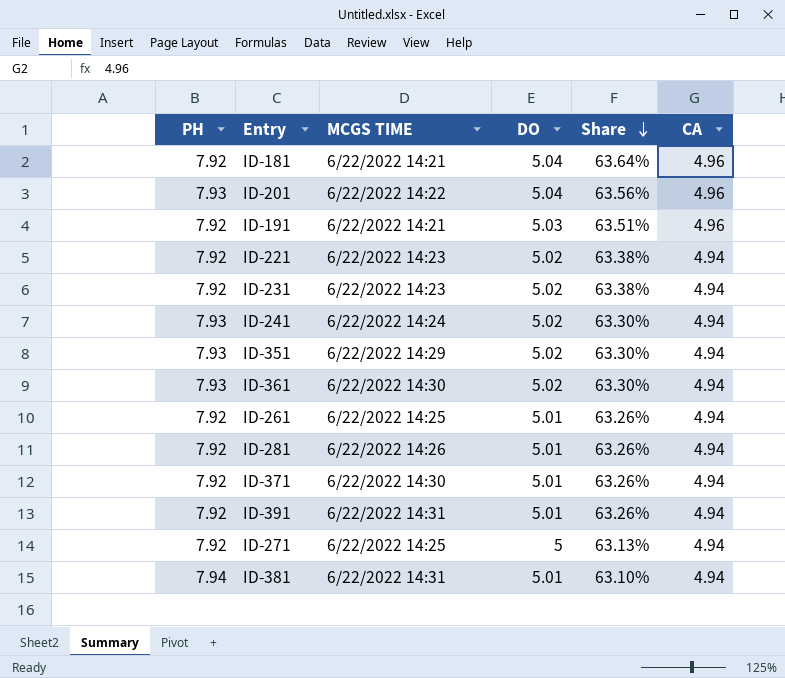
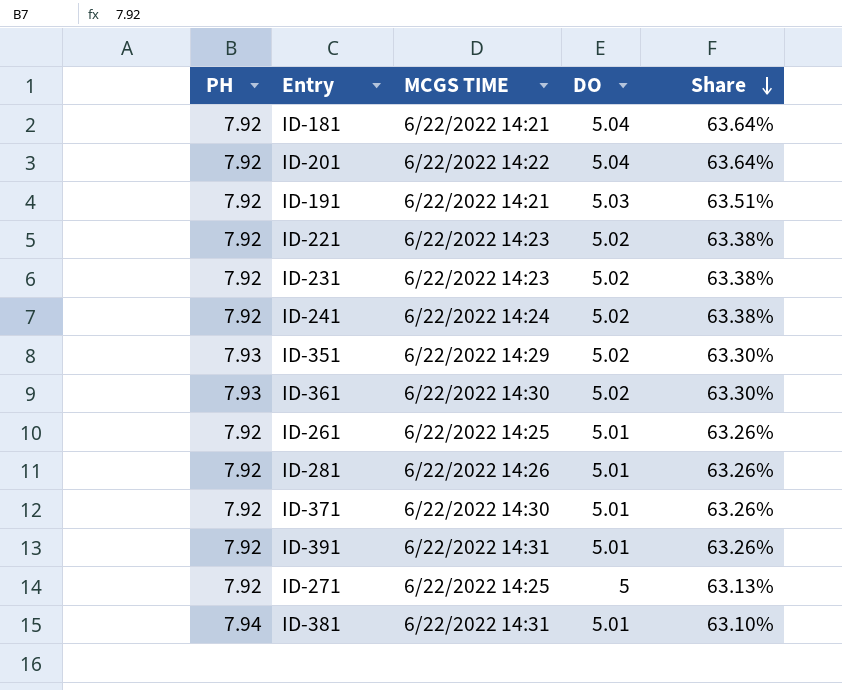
column CA | position: 6 -> none
ID-201 | PH: 7.93 -> 7.92
ID-201 | Share: 63.56% -> 63.64%
ID-241 | PH: 7.93 -> 7.92
ID-241 | Share: 63.30% -> 63.38%

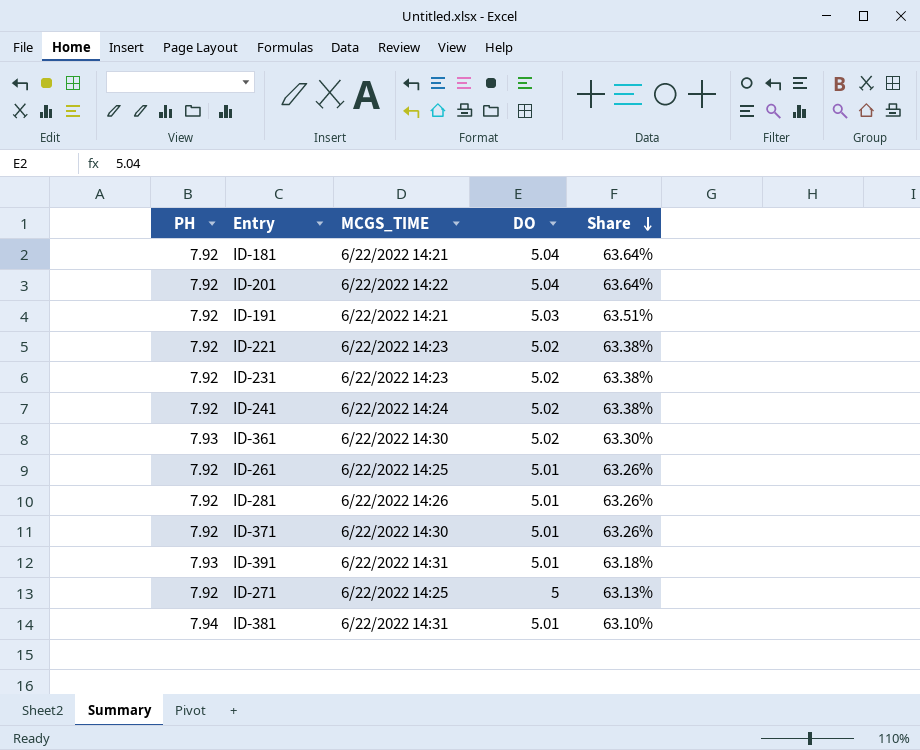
column name: MCGS TIME -> MCGS_TIME
row ID-351: 7.93 | 6/22/2022 14:29 | 5.02 | 63.30% -> none
ID-391 | PH: 7.92 -> 7.93
ID-391 | Share: 63.26% -> 63.18%

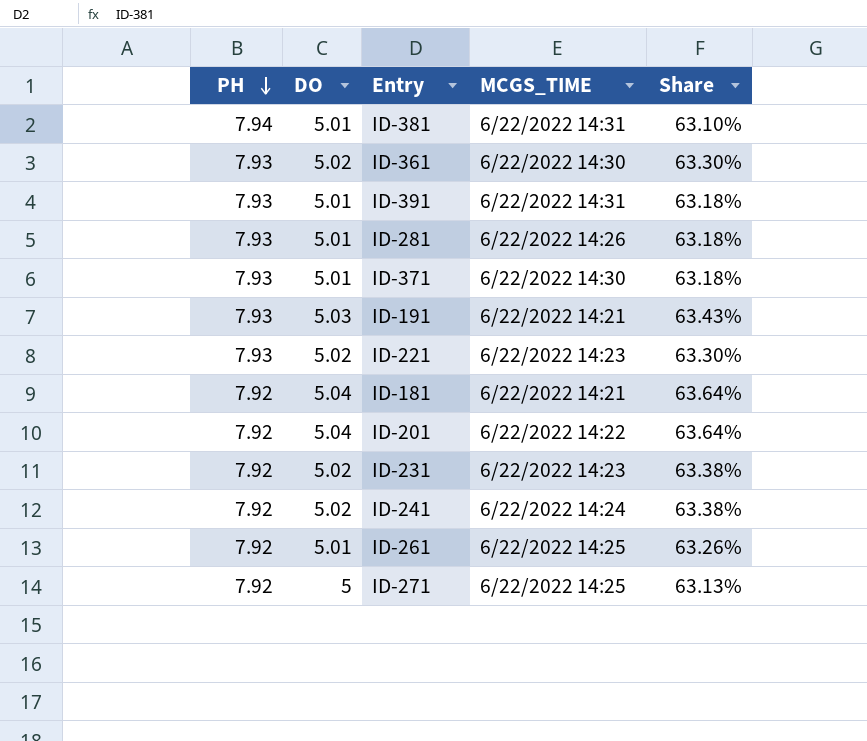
row order: Share descending -> PH descending
column DO | position: 4 -> 2
ID-281 | PH: 7.92 -> 7.93
ID-281 | Share: 63.26% -> 63.18%
ID-371 | PH: 7.92 -> 7.93
ID-371 | Share: 63.26% -> 63.18%
ID-191 | PH: 7.92 -> 7.93
ID-191 | Share: 63.51% -> 63.43%
ID-221 | PH: 7.92 -> 7.93
ID-221 | Share: 63.38% -> 63.30%

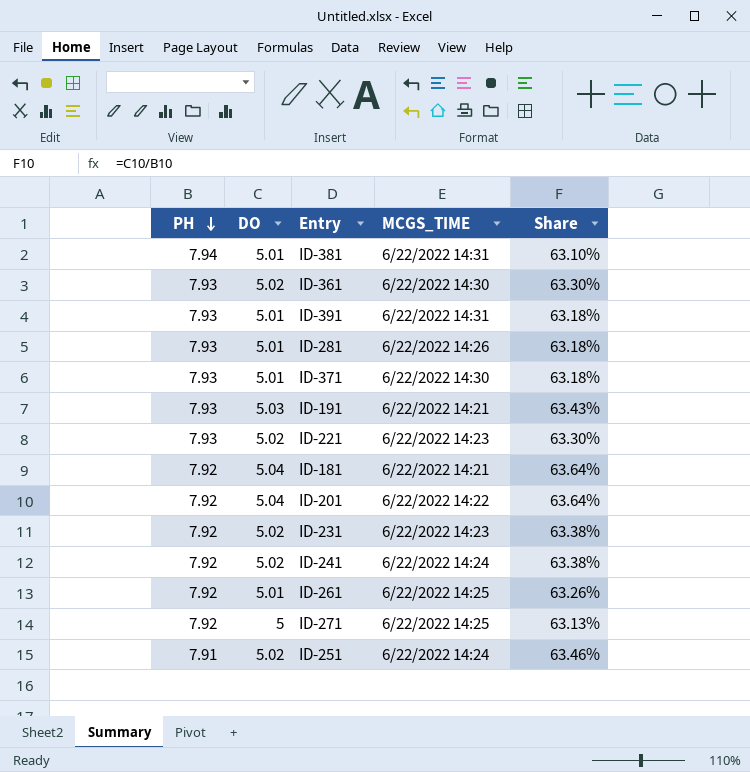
row ID-251: none -> 7.91 | 5.02 | 6/22/2022 14:24 | 63.46%

